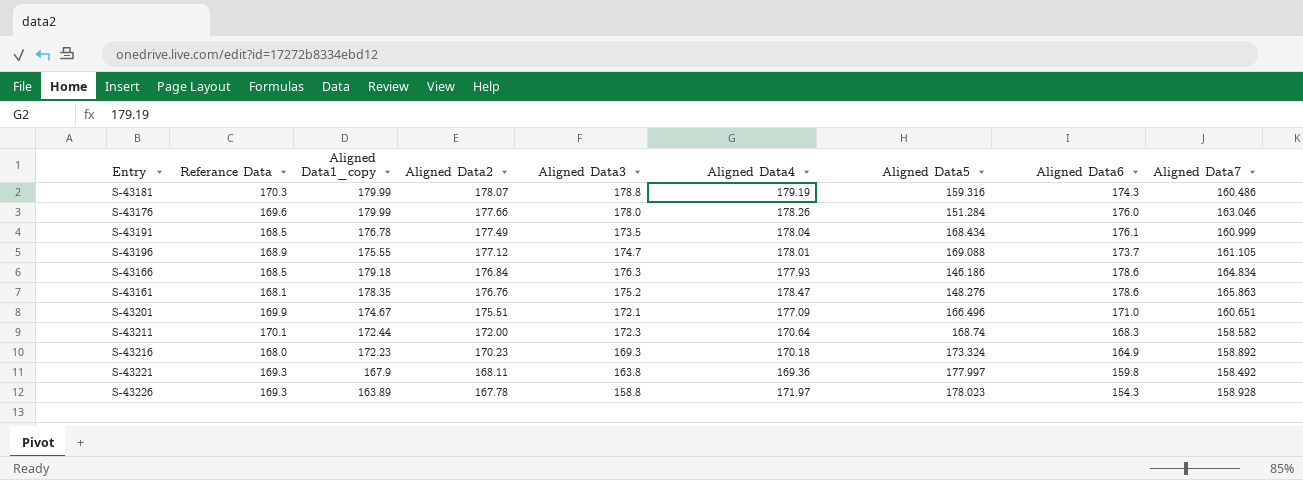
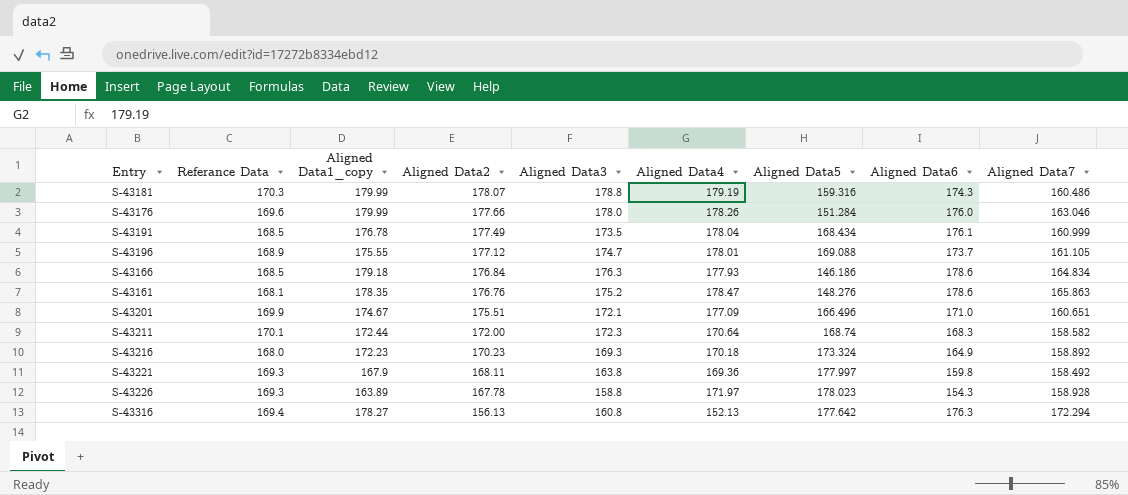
row S-43316: none -> 169.4 | 178.27 | 156.13 | 160.8 | 152.13 | 177.642 | 176.3 | 172.294

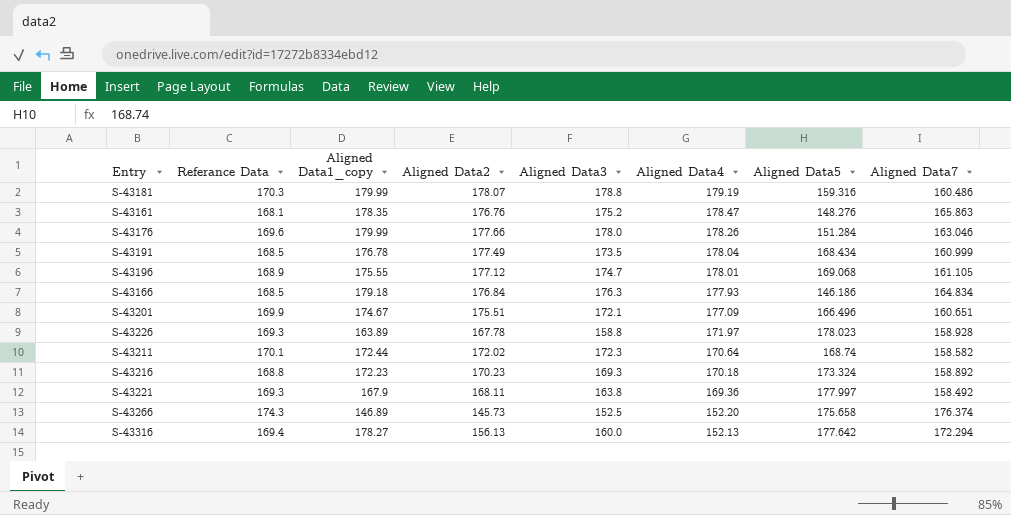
row order: Aligned Data2 descending -> Aligned Data4 descending
column Aligned Data6 | position: 8 -> none
S-43196 | Aligned Data5: 169.088 -> 169.068
S-43211 | Aligned Data2: 172.00 -> 172.02
S-43216 | Referance Data: 168.0 -> 168.8
row S-43266: none -> 174.3 | 146.89 | 145.73 | 152.5 | 152.20 | 175.658 | 176.374
S-43316 | Aligned Data3: 160.8 -> 160.0

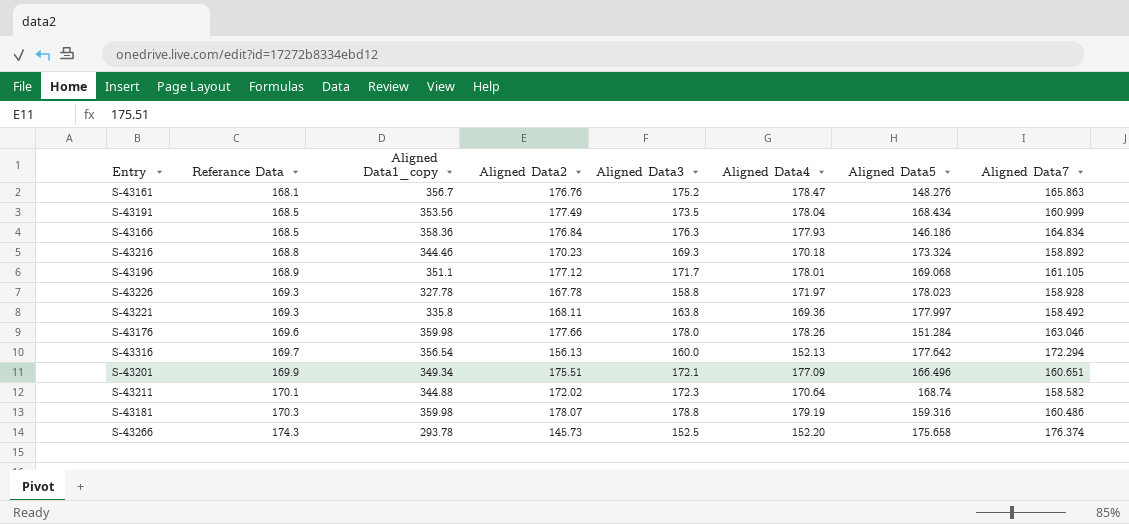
row order: Aligned Data4 descending -> Referance Data ascending
S-43161 | Aligned Data1_copy: 178.35 -> 356.7
S-43191 | Aligned Data1_copy: 176.78 -> 353.56
S-43166 | Aligned Data1_copy: 179.18 -> 358.36
S-43216 | Aligned Data1_copy: 172.23 -> 344.46
S-43196 | Aligned Data1_copy: 175.55 -> 351.1
S-43196 | Aligned Data3: 174.7 -> 171.7
S-43226 | Aligned Data1_copy: 163.89 -> 327.78
S-43221 | Aligned Data1_copy: 167.9 -> 335.8
S-43176 | Aligned Data1_copy: 179.99 -> 359.98
S-43316 | Referance Data: 169.4 -> 169.7
S-43316 | Aligned Data1_copy: 178.27 -> 356.54
S-43201 | Aligned Data1_copy: 174.67 -> 349.34
S-43211 | Aligned Data1_copy: 172.44 -> 344.88
S-43181 | Aligned Data1_copy: 179.99 -> 359.98
S-43266 | Aligned Data1_copy: 146.89 -> 293.78

